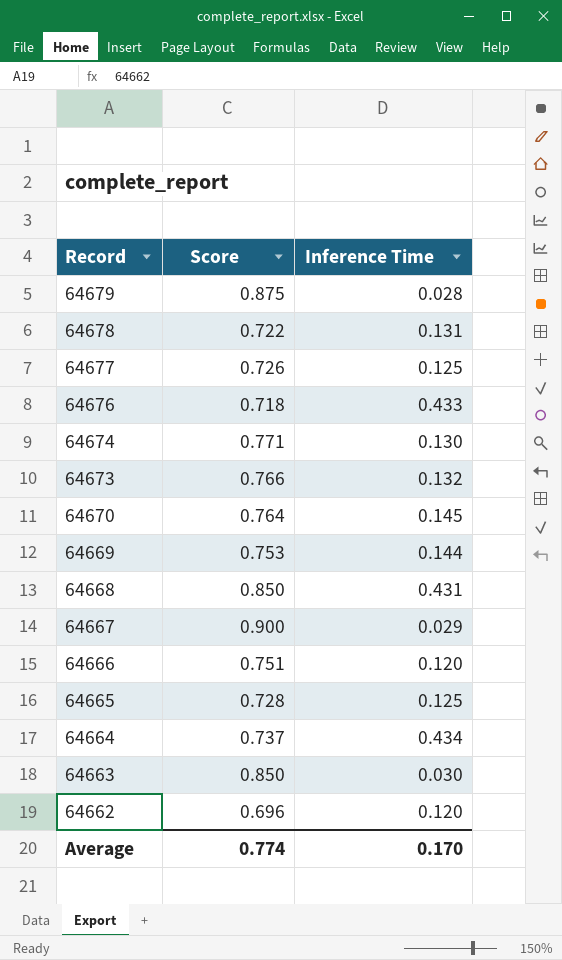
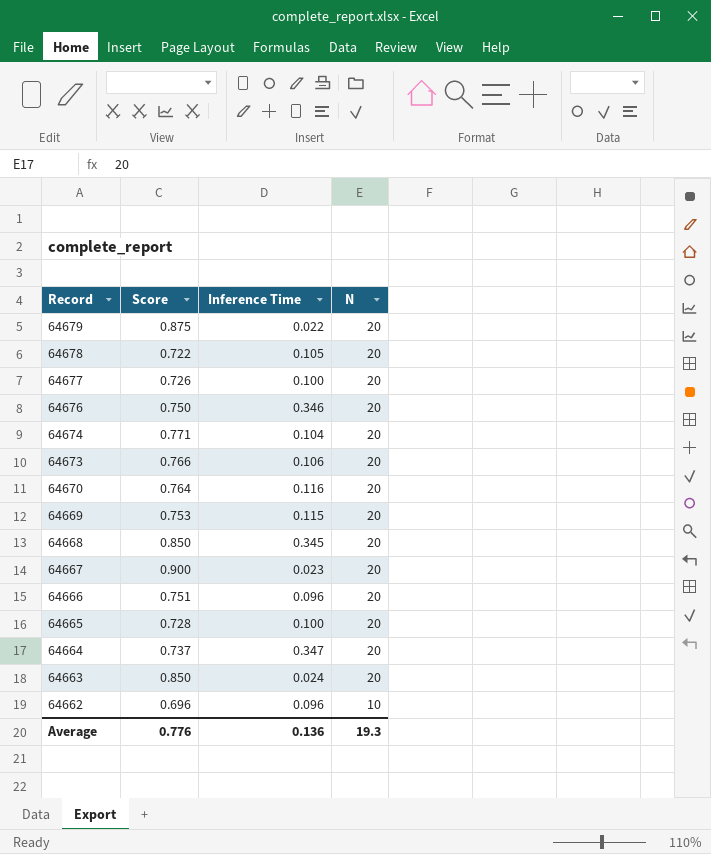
column N | position: none -> 4
64679 | Inference Time: 0.028 -> 0.022
64678 | Inference Time: 0.131 -> 0.105
64677 | Inference Time: 0.125 -> 0.100
64676 | Score: 0.718 -> 0.750
64676 | Inference Time: 0.433 -> 0.346
64674 | Inference Time: 0.130 -> 0.104
64673 | Inference Time: 0.132 -> 0.106
64670 | Inference Time: 0.145 -> 0.116
64669 | Inference Time: 0.144 -> 0.115
64668 | Inference Time: 0.431 -> 0.345
64667 | Inference Time: 0.029 -> 0.023
64666 | Inference Time: 0.120 -> 0.096
64665 | Inference Time: 0.125 -> 0.100
64664 | Inference Time: 0.434 -> 0.347
64663 | Inference Time: 0.030 -> 0.024
64662 | Inference Time: 0.120 -> 0.096
Average | Score: 0.774 -> 0.776
Average | Inference Time: 0.170 -> 0.136

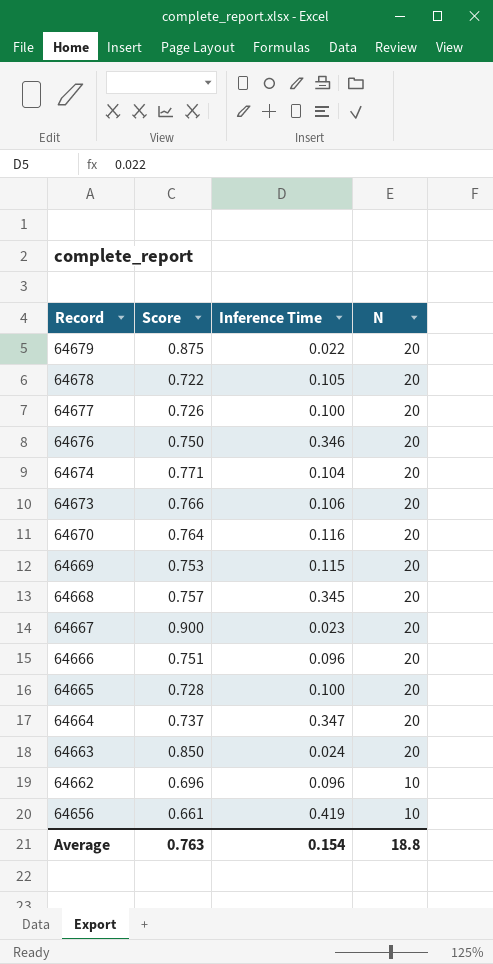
64668 | Score: 0.850 -> 0.757
row 64656: none -> 0.661 | 0.419 | 10
Average | Score: 0.776 -> 0.763
Average | Inference Time: 0.136 -> 0.154
Average | N: 19.3 -> 18.8

